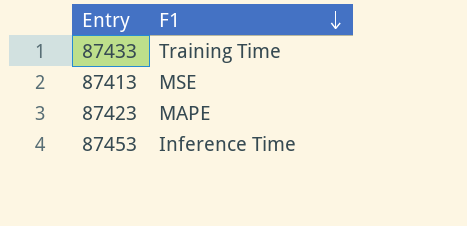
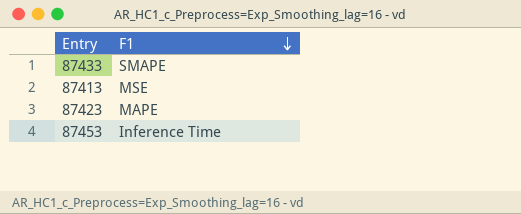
87433 | F1: Training Time -> SMAPE

